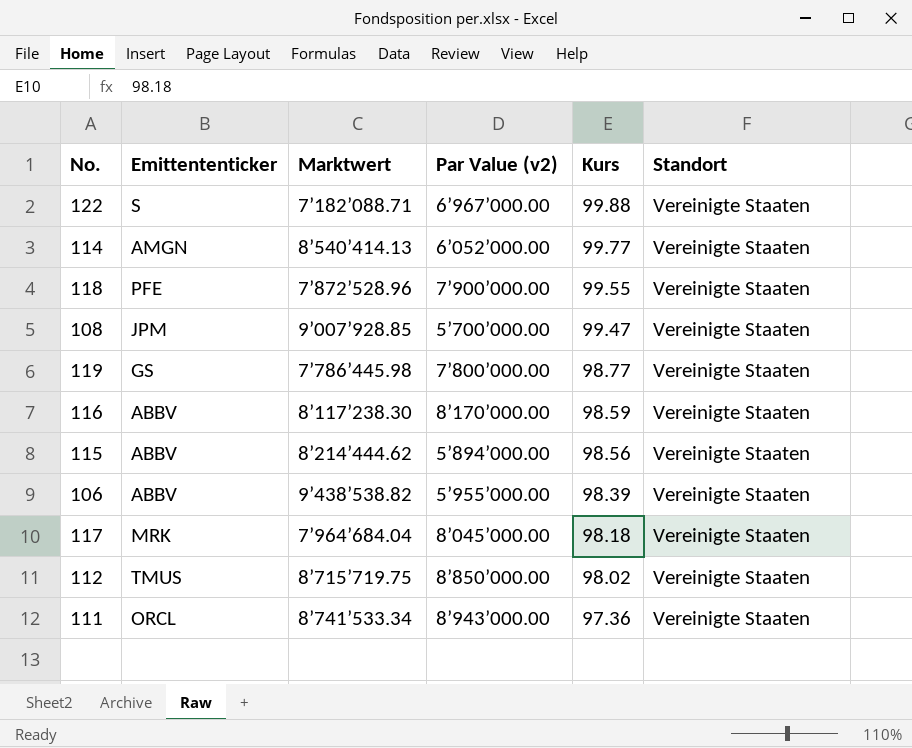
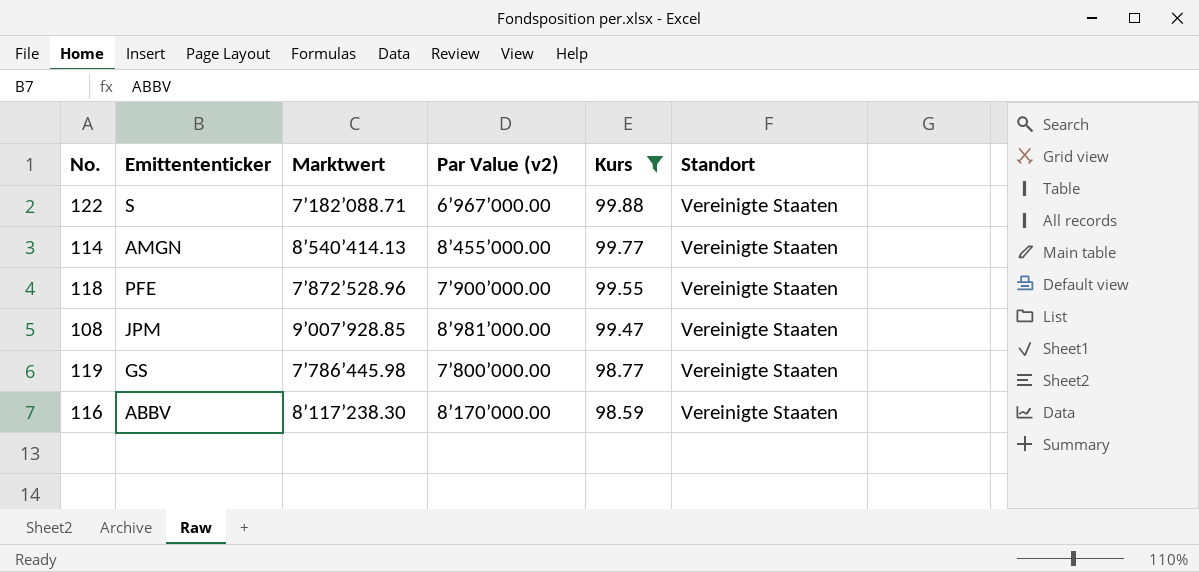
filter: none -> Kurs >= 98.59
114 | Par Value (v2): 6’052’000.00 -> 8’455’000.00
108 | Par Value (v2): 5’700’000.00 -> 8’981’000.00

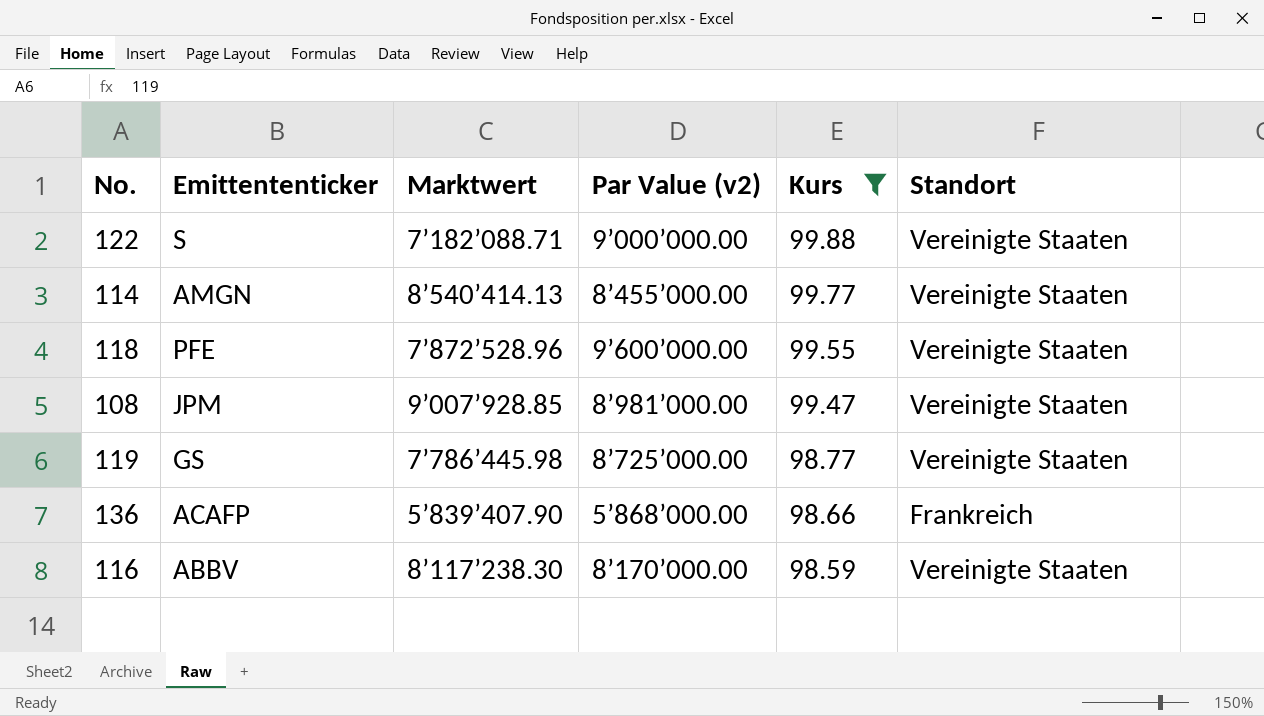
122 | Par Value (v2): 6’967’000.00 -> 9’000’000.00
118 | Par Value (v2): 7’900’000.00 -> 9’600’000.00
119 | Par Value (v2): 7’800’000.00 -> 8’725’000.00
row 136: none -> ACAFP | 5’839’407.90 | 5’868’000.00 | 98.66 | Frankreich

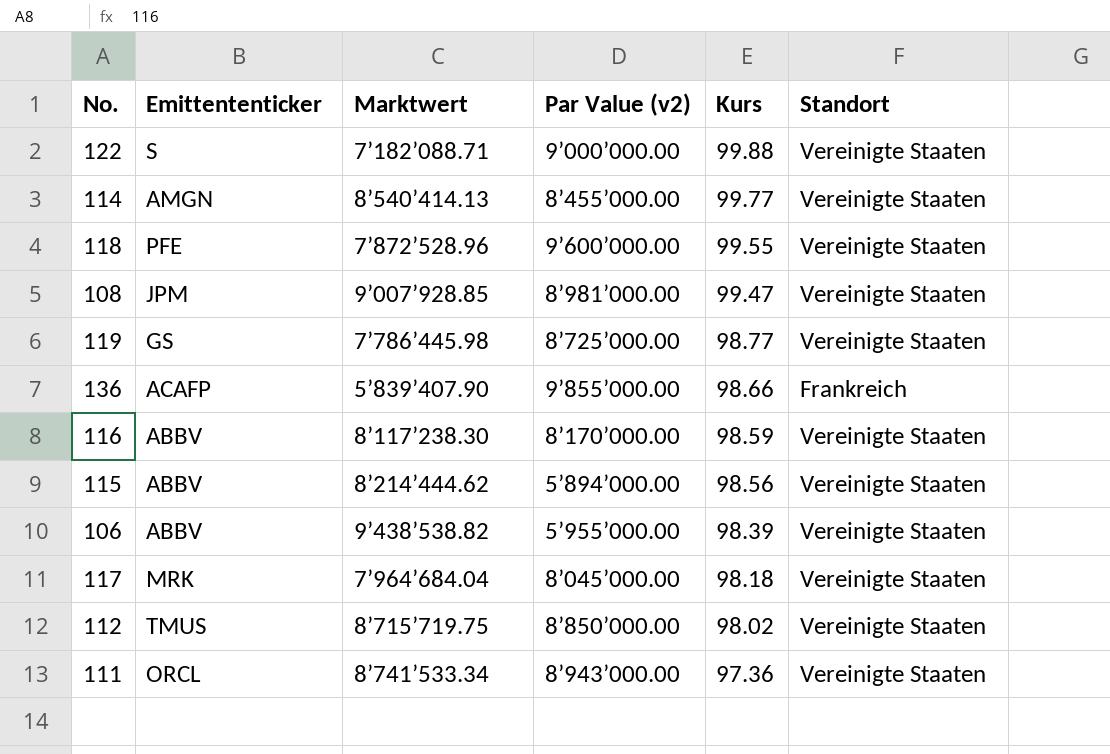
filter: Kurs >= 98.59 -> none
136 | Par Value (v2): 5’868’000.00 -> 9’855’000.00

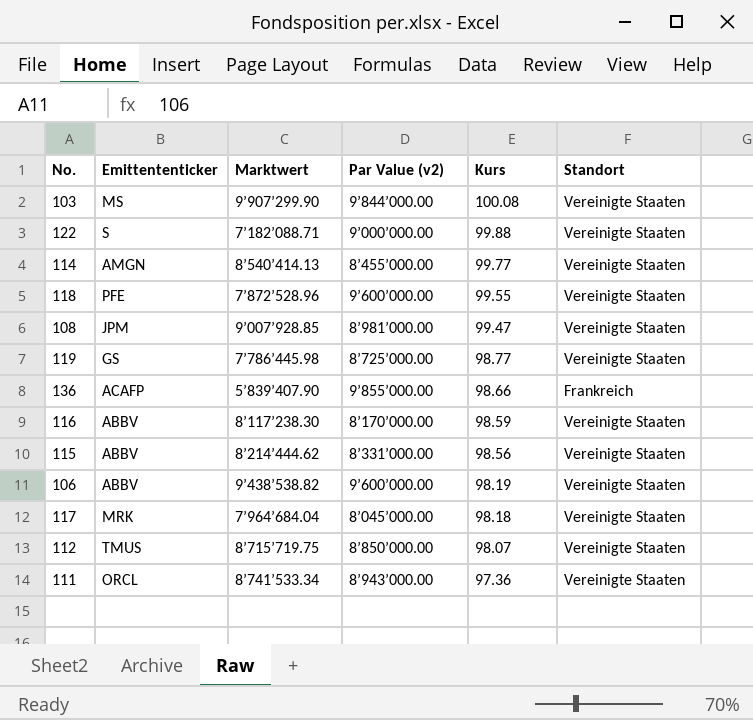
row 103: none -> MS | 9’907’299.90 | 9’844’000.00 | 100.08 | Vereinigte Staaten
115 | Par Value (v2): 5’894’000.00 -> 8’331’000.00
106 | Par Value (v2): 5’955’000.00 -> 9’600’000.00
106 | Kurs: 98.39 -> 98.19
112 | Kurs: 98.02 -> 98.07

